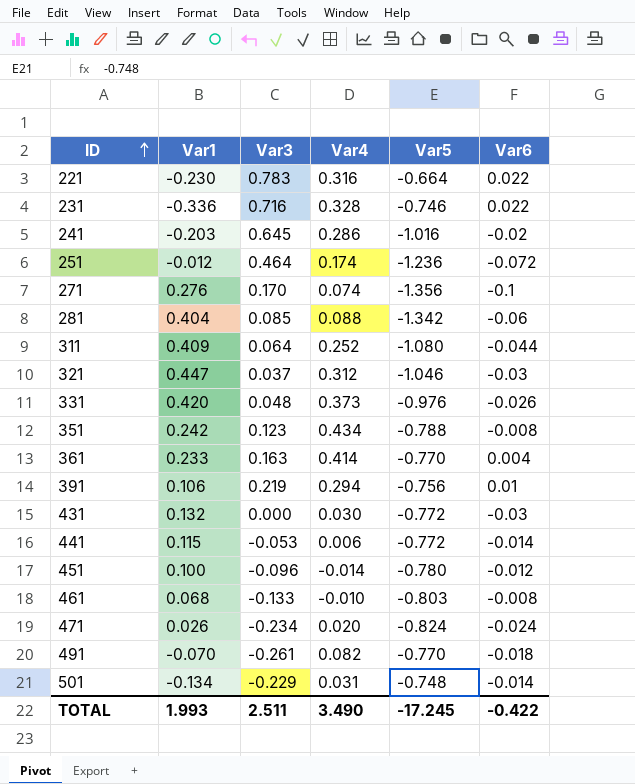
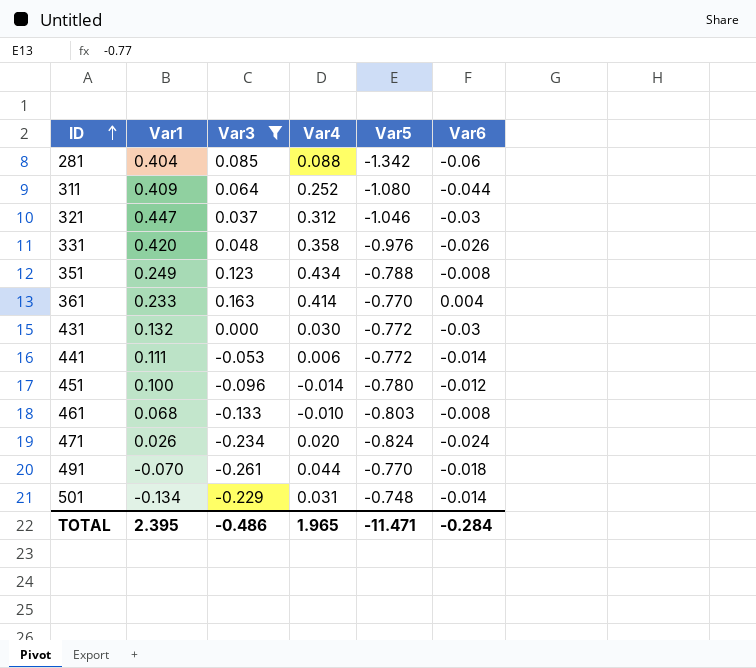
filter: none -> Var3 <= 0.163
331 | Var4: 0.373 -> 0.358
351 | Var1: 0.242 -> 0.249
441 | Var1: 0.115 -> 0.111
491 | Var4: 0.082 -> 0.044
TOTAL | Var1: 1.993 -> 2.395
TOTAL | Var3: 2.511 -> -0.486
TOTAL | Var4: 3.490 -> 1.965
TOTAL | Var5: -17.245 -> -11.471
TOTAL | Var6: -0.422 -> -0.284

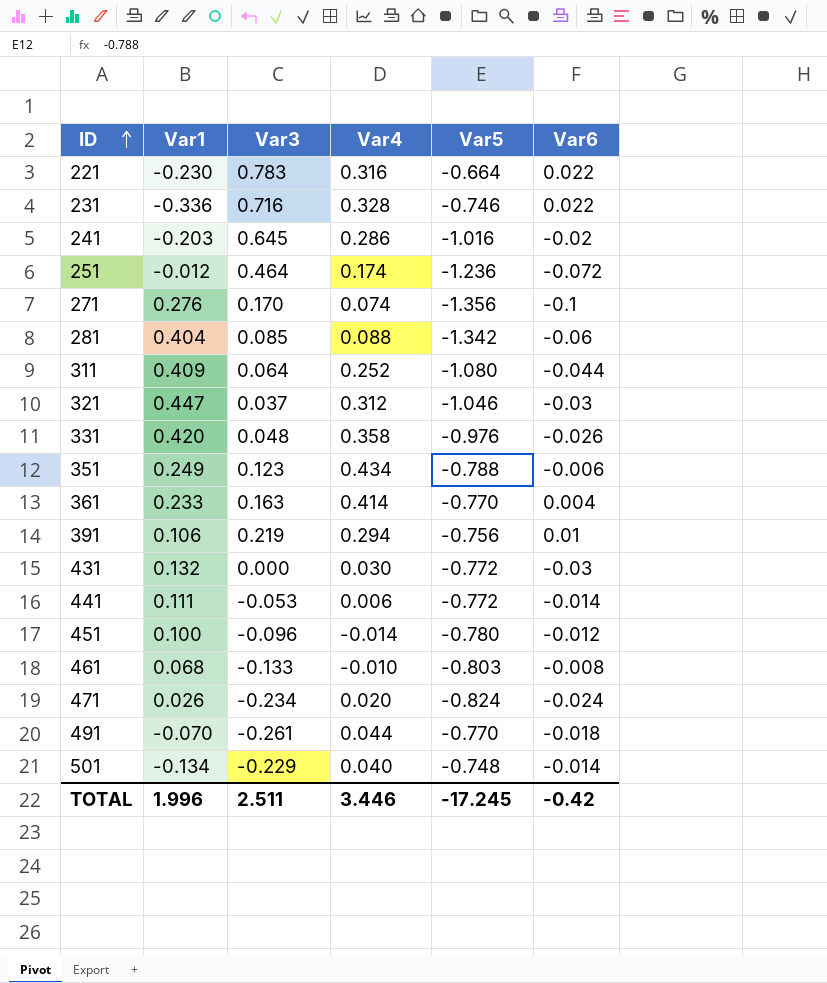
filter: Var3 <= 0.163 -> none
351 | Var6: -0.008 -> -0.006
501 | Var4: 0.031 -> 0.040
TOTAL | Var1: 2.395 -> 1.996
TOTAL | Var3: -0.486 -> 2.511
TOTAL | Var4: 1.965 -> 3.446
TOTAL | Var5: -11.471 -> -17.245
TOTAL | Var6: -0.284 -> -0.42

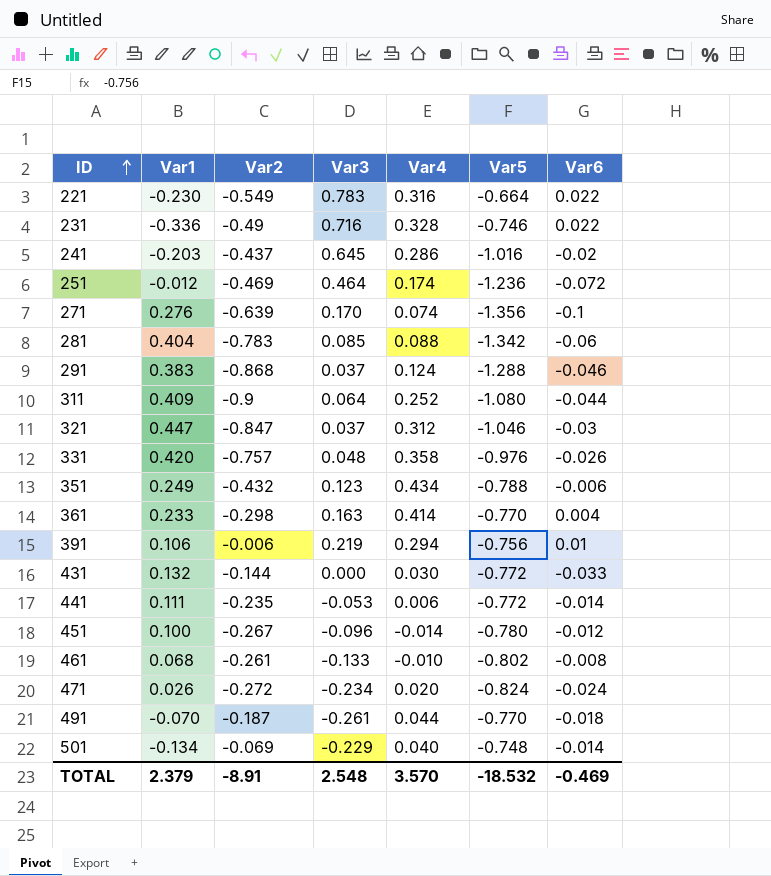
column Var2 | position: none -> 3
row 291: none -> 0.383 | -0.868 | 0.037 | 0.124 | -1.288 | -0.046
431 | Var6: -0.03 -> -0.033
461 | Var5: -0.803 -> -0.802
TOTAL | Var1: 1.996 -> 2.379
TOTAL | Var3: 2.511 -> 2.548
TOTAL | Var4: 3.446 -> 3.570
TOTAL | Var5: -17.245 -> -18.532
TOTAL | Var6: -0.42 -> -0.469

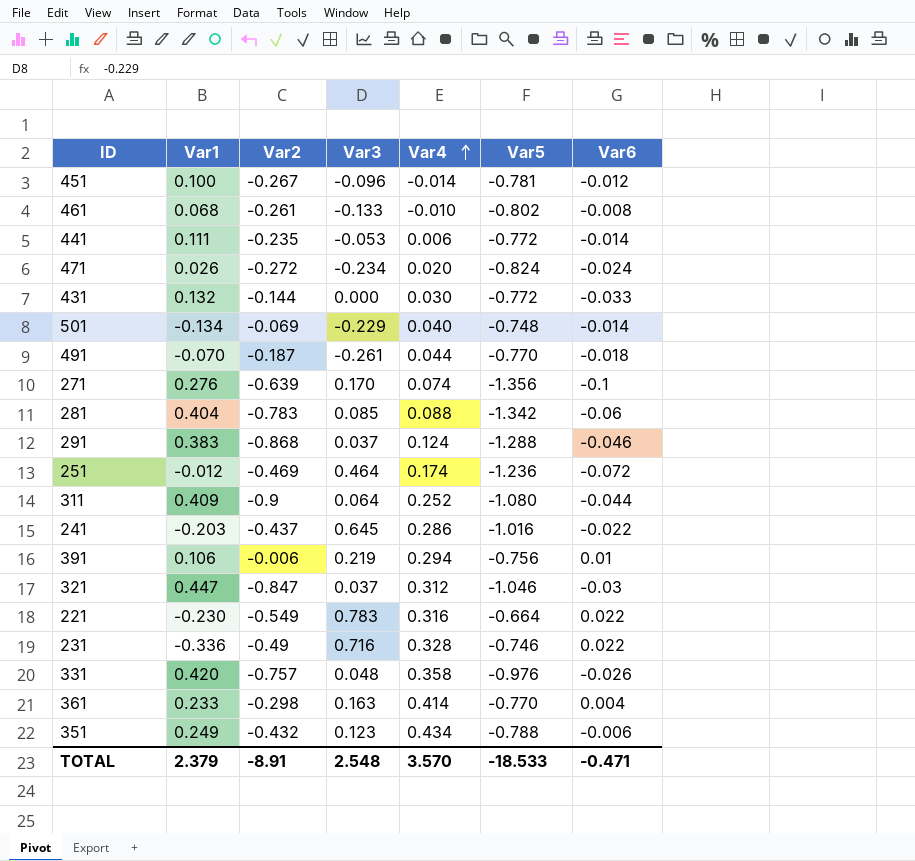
row order: ID ascending -> Var4 ascending
451 | Var5: -0.780 -> -0.781
241 | Var6: -0.02 -> -0.022
TOTAL | Var5: -18.532 -> -18.533
TOTAL | Var6: -0.469 -> -0.471

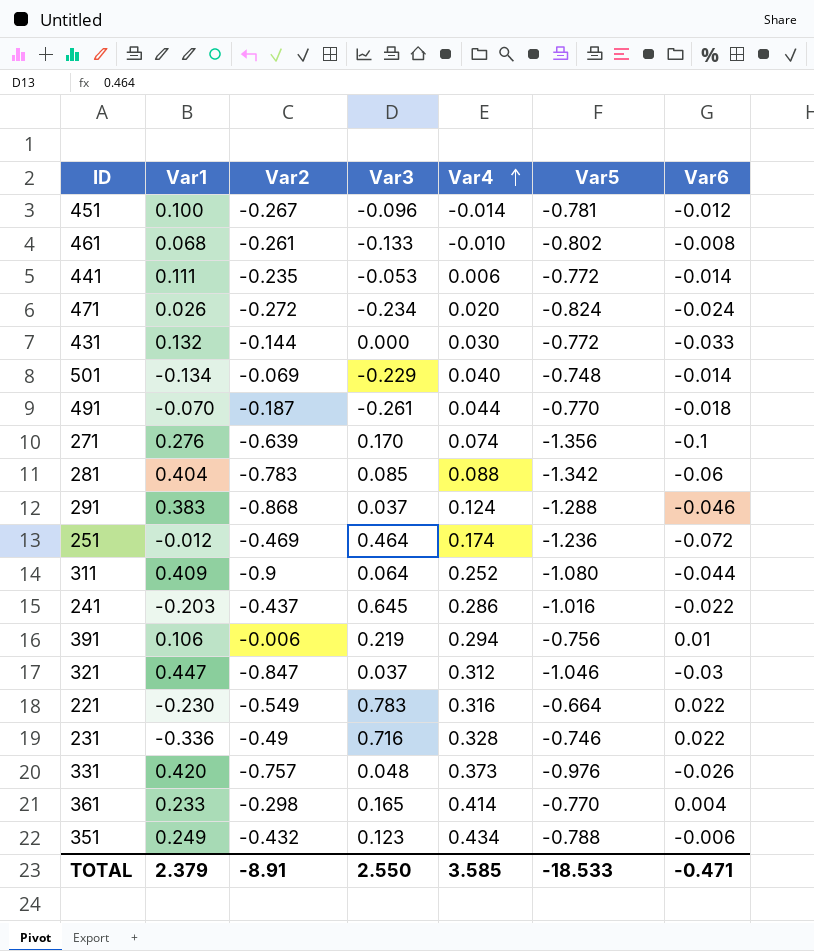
331 | Var4: 0.358 -> 0.373
361 | Var3: 0.163 -> 0.165
TOTAL | Var3: 2.548 -> 2.550
TOTAL | Var4: 3.570 -> 3.585

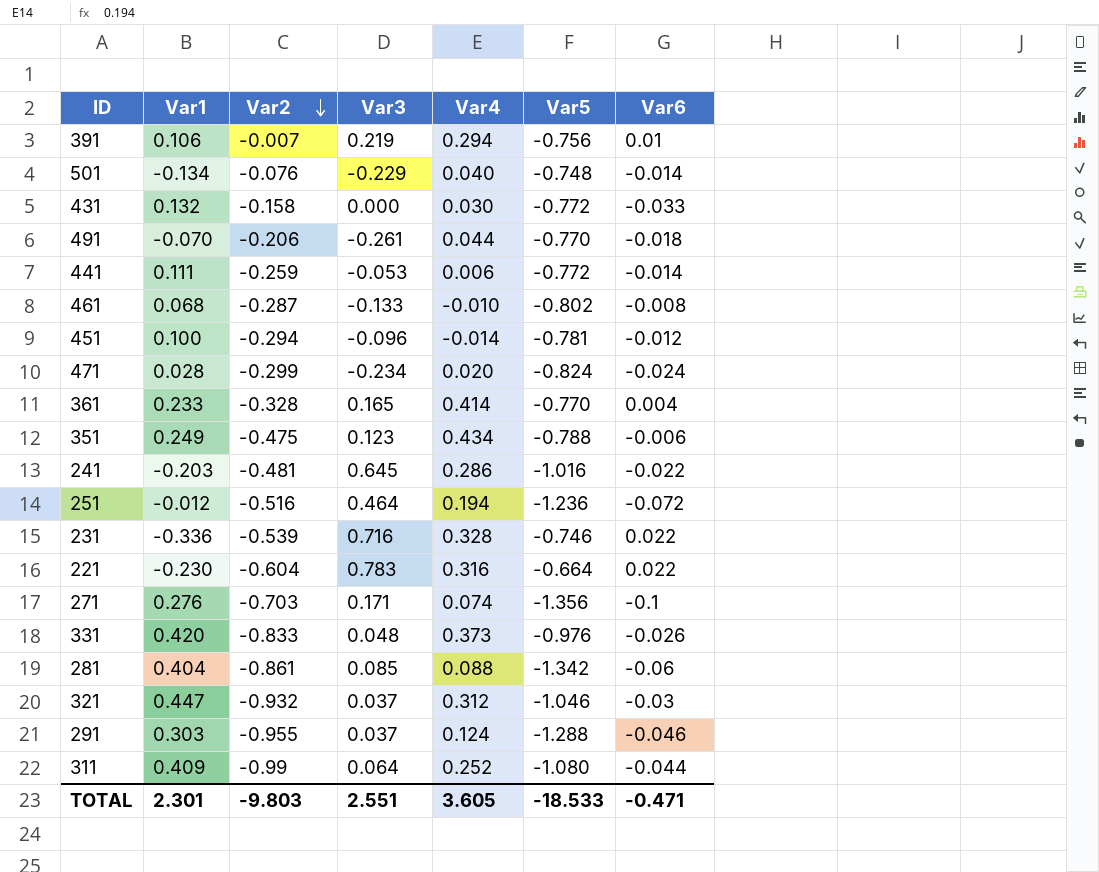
row order: Var4 ascending -> Var2 descending
391 | Var2: -0.006 -> -0.007
501 | Var2: -0.069 -> -0.076
431 | Var2: -0.144 -> -0.158
491 | Var2: -0.187 -> -0.206
441 | Var2: -0.235 -> -0.259
461 | Var2: -0.261 -> -0.287
451 | Var2: -0.267 -> -0.294
471 | Var1: 0.026 -> 0.028
471 | Var2: -0.272 -> -0.299
361 | Var2: -0.298 -> -0.328
351 | Var2: -0.432 -> -0.475
241 | Var2: -0.437 -> -0.481
251 | Var2: -0.469 -> -0.516
251 | Var4: 0.174 -> 0.194
231 | Var2: -0.49 -> -0.539
221 | Var2: -0.549 -> -0.604
271 | Var2: -0.639 -> -0.703
271 | Var3: 0.170 -> 0.171
331 | Var2: -0.757 -> -0.833
281 | Var2: -0.783 -> -0.861
321 | Var2: -0.847 -> -0.932
291 | Var1: 0.383 -> 0.303
291 | Var2: -0.868 -> -0.955
311 | Var2: -0.9 -> -0.99
TOTAL | Var1: 2.379 -> 2.301
TOTAL | Var2: -8.91 -> -9.803
TOTAL | Var3: 2.550 -> 2.551
TOTAL | Var4: 3.585 -> 3.605

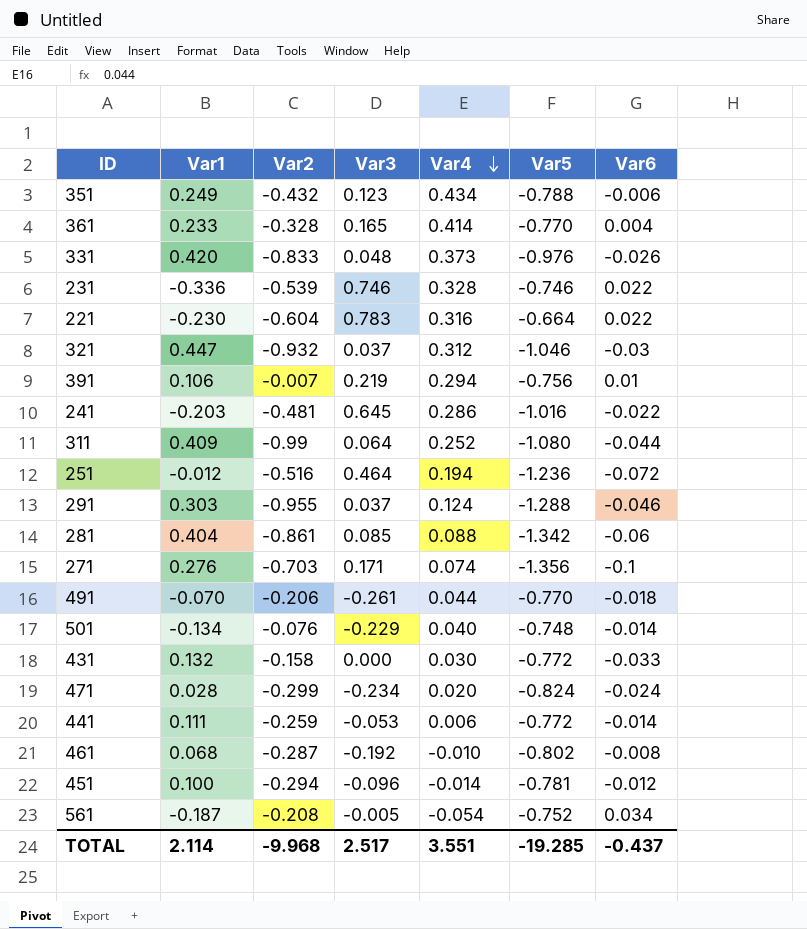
row order: Var2 descending -> Var4 descending
351 | Var2: -0.475 -> -0.432
231 | Var3: 0.716 -> 0.746
461 | Var3: -0.133 -> -0.192
row 561: none -> -0.187 | -0.208 | -0.005 | -0.054 | -0.752 | 0.034
TOTAL | Var1: 2.301 -> 2.114
TOTAL | Var2: -9.803 -> -9.968
TOTAL | Var3: 2.551 -> 2.517
TOTAL | Var4: 3.605 -> 3.551
TOTAL | Var5: -18.533 -> -19.285
TOTAL | Var6: -0.471 -> -0.437

